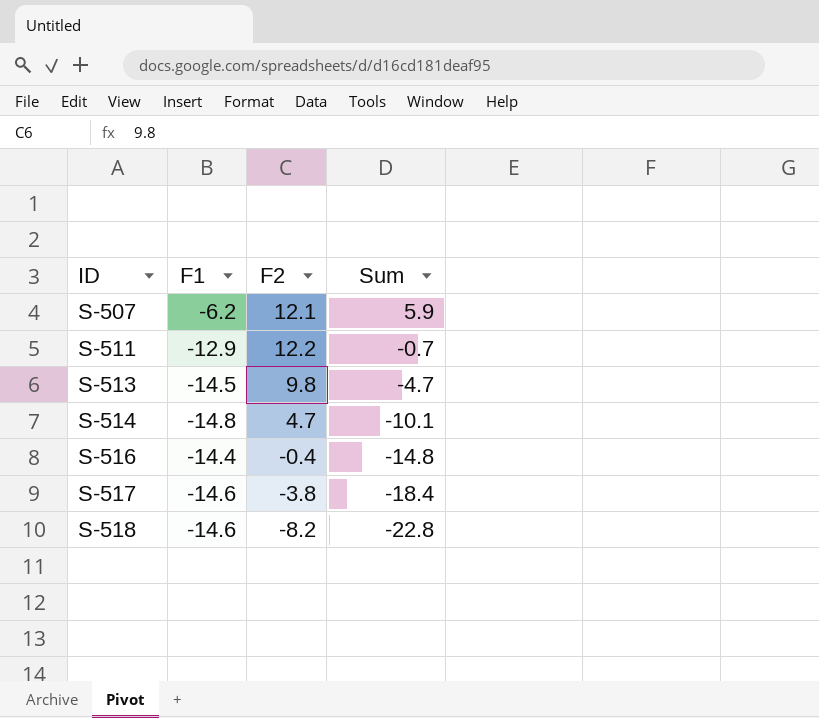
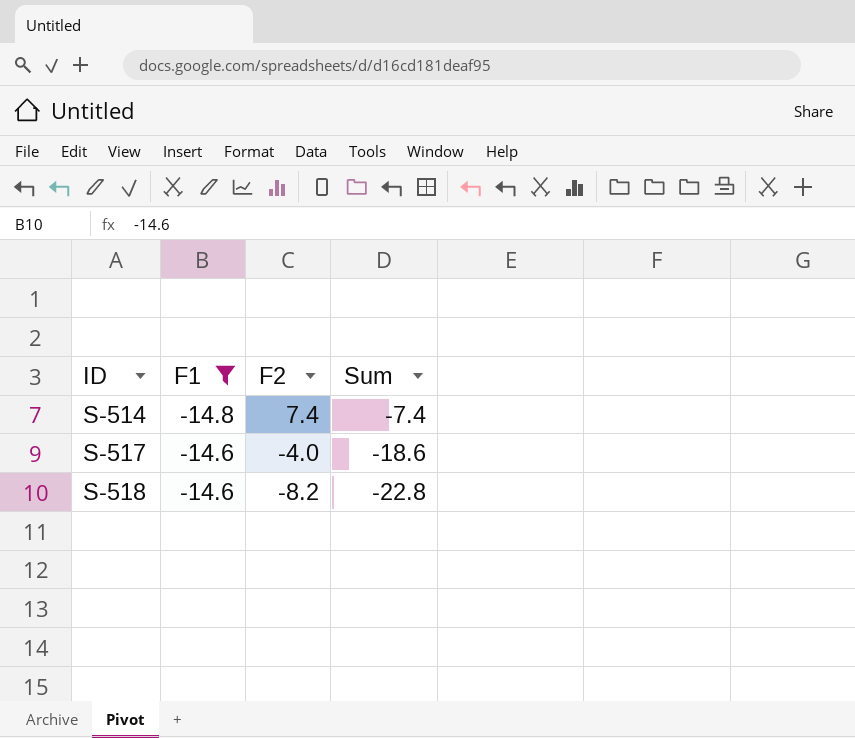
filter: none -> F1 <= -14.6
S-514 | F2: 4.7 -> 7.4
S-514 | Sum: -10.1 -> -7.4
S-517 | F2: -3.8 -> -4.0
S-517 | Sum: -18.4 -> -18.6

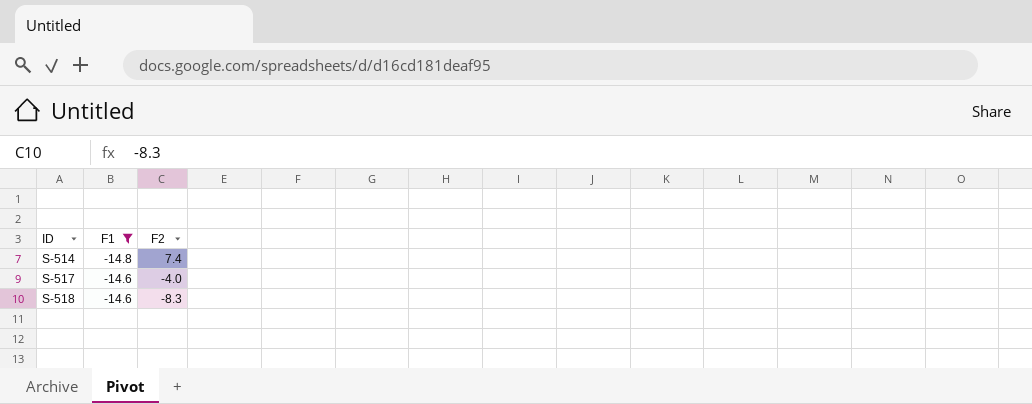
column Sum | formula: [F1] + [F2] -> none
S-518 | F2: -8.2 -> -8.3

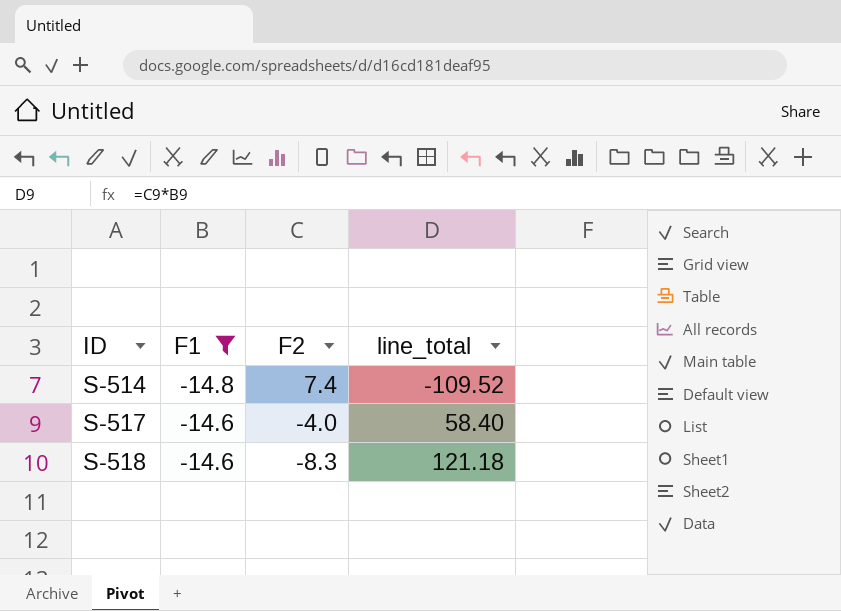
column line_total | formula: none -> [F1] * [F2]

